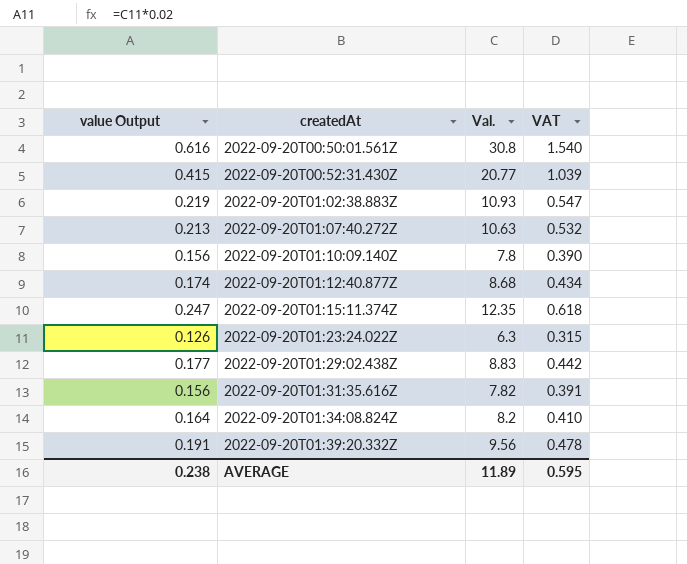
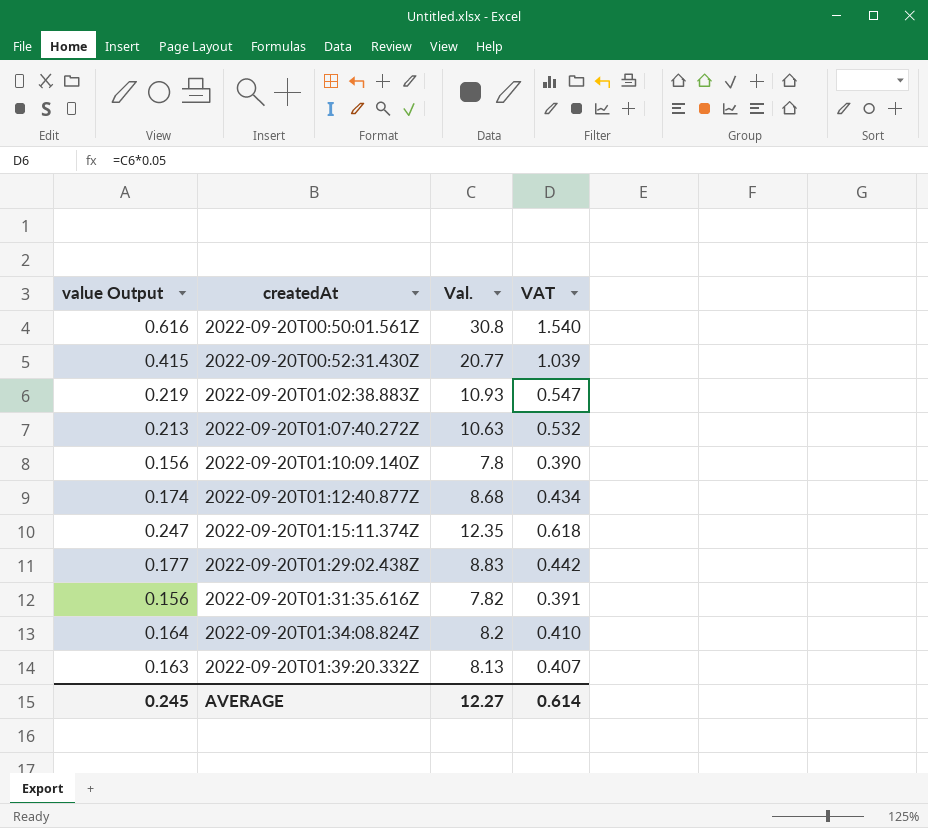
row 2022-09-20T01:23:24.022Z: 0.126 | 6.3 | 0.315 -> none
2022-09-20T01:39:20.332Z | value Output: 0.191 -> 0.163
2022-09-20T01:39:20.332Z | Val.: 9.56 -> 8.13
2022-09-20T01:39:20.332Z | VAT: 0.478 -> 0.407
AVERAGE | value Output: 0.238 -> 0.245
AVERAGE | Val.: 11.89 -> 12.27
AVERAGE | VAT: 0.595 -> 0.614

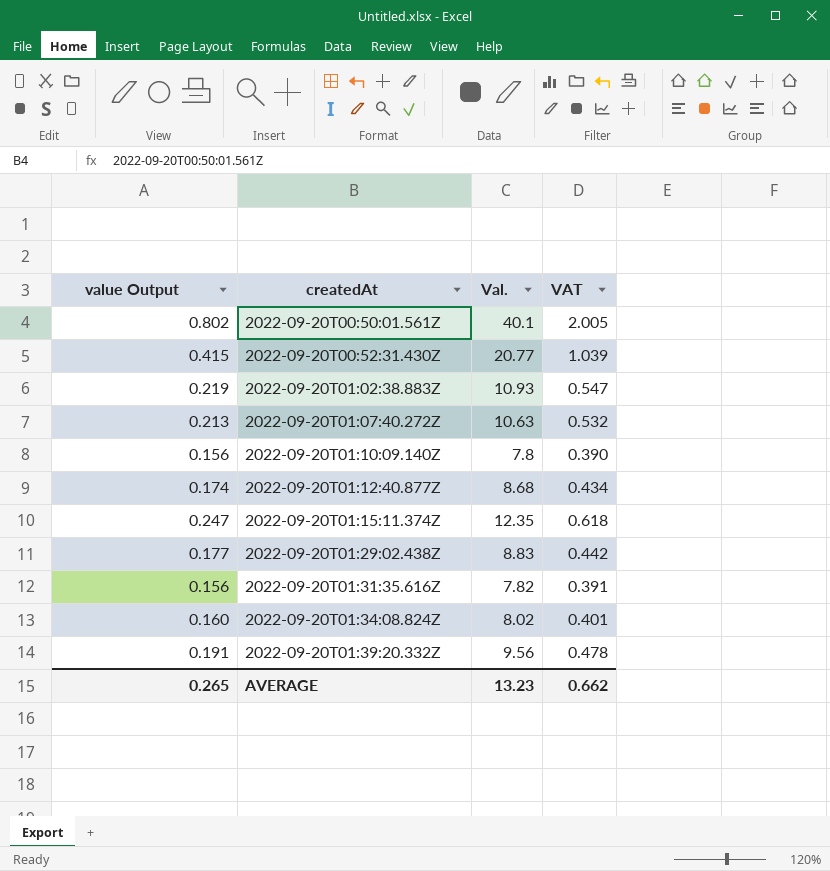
2022-09-20T00:50:01.561Z | value Output: 0.616 -> 0.802
2022-09-20T00:50:01.561Z | Val.: 30.8 -> 40.1
2022-09-20T00:50:01.561Z | VAT: 1.540 -> 2.005
2022-09-20T01:34:08.824Z | value Output: 0.164 -> 0.160
2022-09-20T01:34:08.824Z | Val.: 8.2 -> 8.02
2022-09-20T01:34:08.824Z | VAT: 0.410 -> 0.401
2022-09-20T01:39:20.332Z | value Output: 0.163 -> 0.191
2022-09-20T01:39:20.332Z | Val.: 8.13 -> 9.56
2022-09-20T01:39:20.332Z | VAT: 0.407 -> 0.478
AVERAGE | value Output: 0.245 -> 0.265
AVERAGE | Val.: 12.27 -> 13.23
AVERAGE | VAT: 0.614 -> 0.662

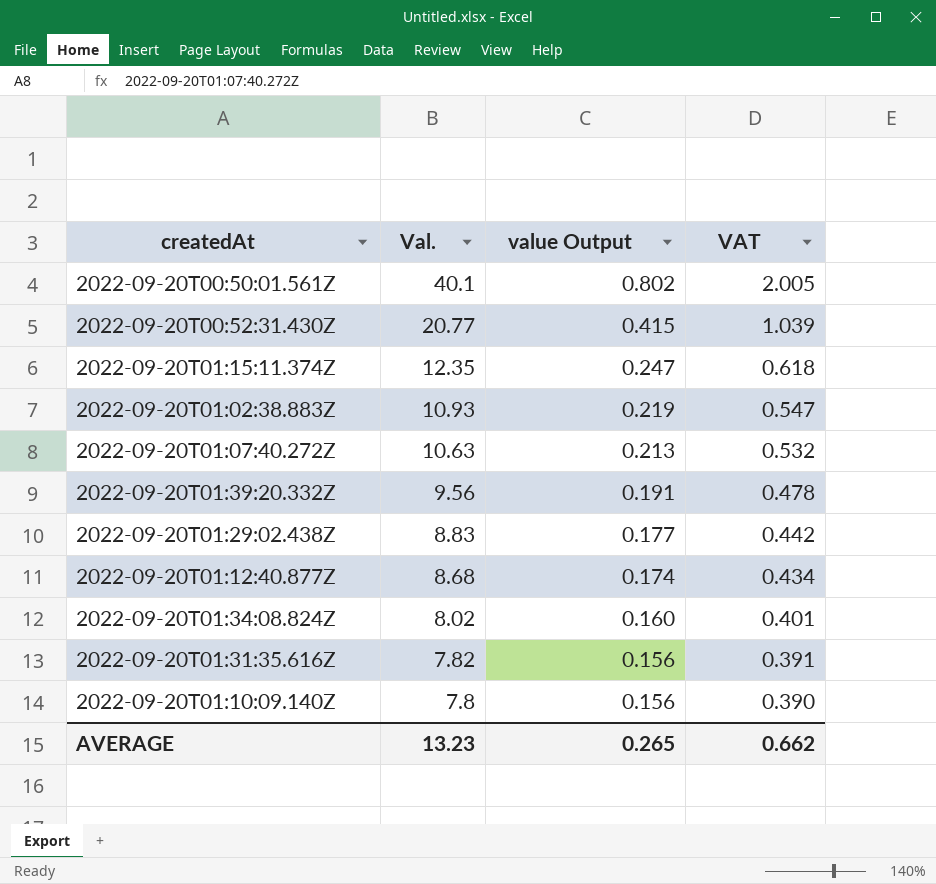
row order: createdAt ascending -> Val. descending
column value Output | position: 1 -> 3

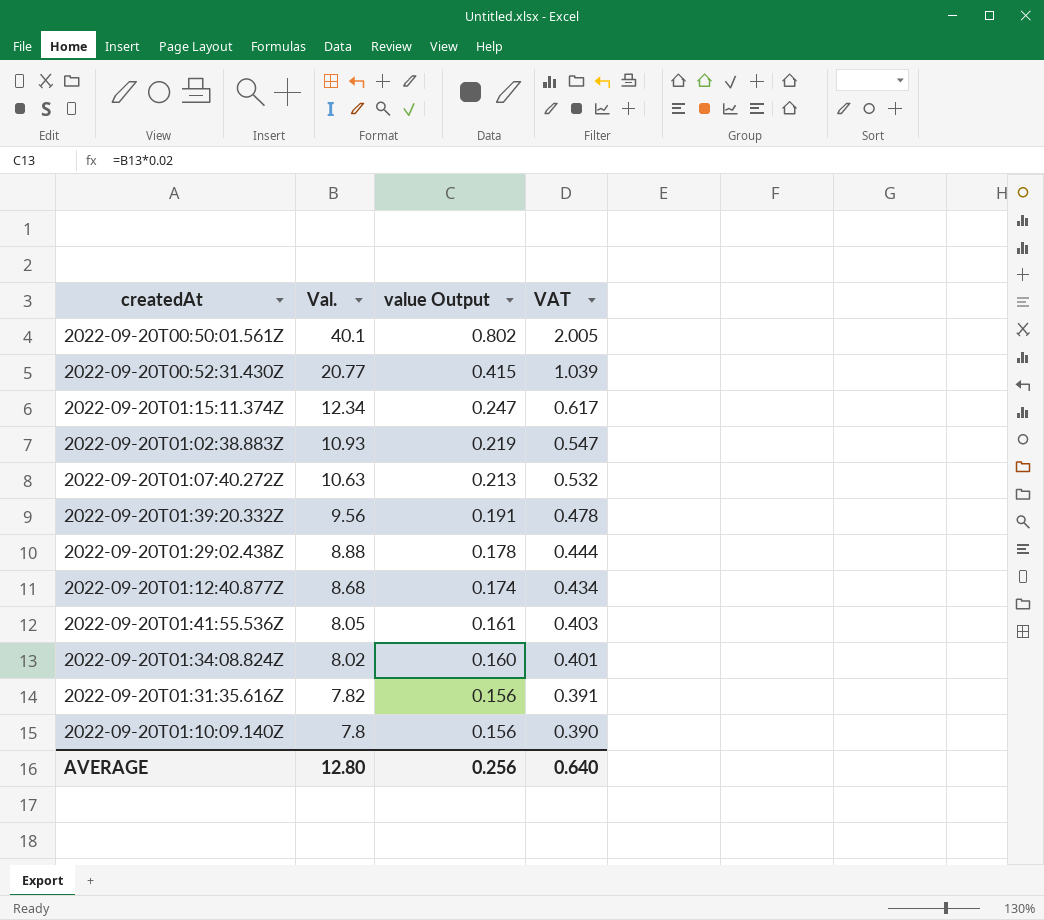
2022-09-20T01:15:11.374Z | Val.: 12.35 -> 12.34
2022-09-20T01:15:11.374Z | VAT: 0.618 -> 0.617
2022-09-20T01:29:02.438Z | Val.: 8.83 -> 8.88
2022-09-20T01:29:02.438Z | value Output: 0.177 -> 0.178
2022-09-20T01:29:02.438Z | VAT: 0.442 -> 0.444
row 2022-09-20T01:41:55.536Z: none -> 8.05 | 0.161 | 0.403
AVERAGE | Val.: 13.23 -> 12.80
AVERAGE | value Output: 0.265 -> 0.256
AVERAGE | VAT: 0.662 -> 0.640

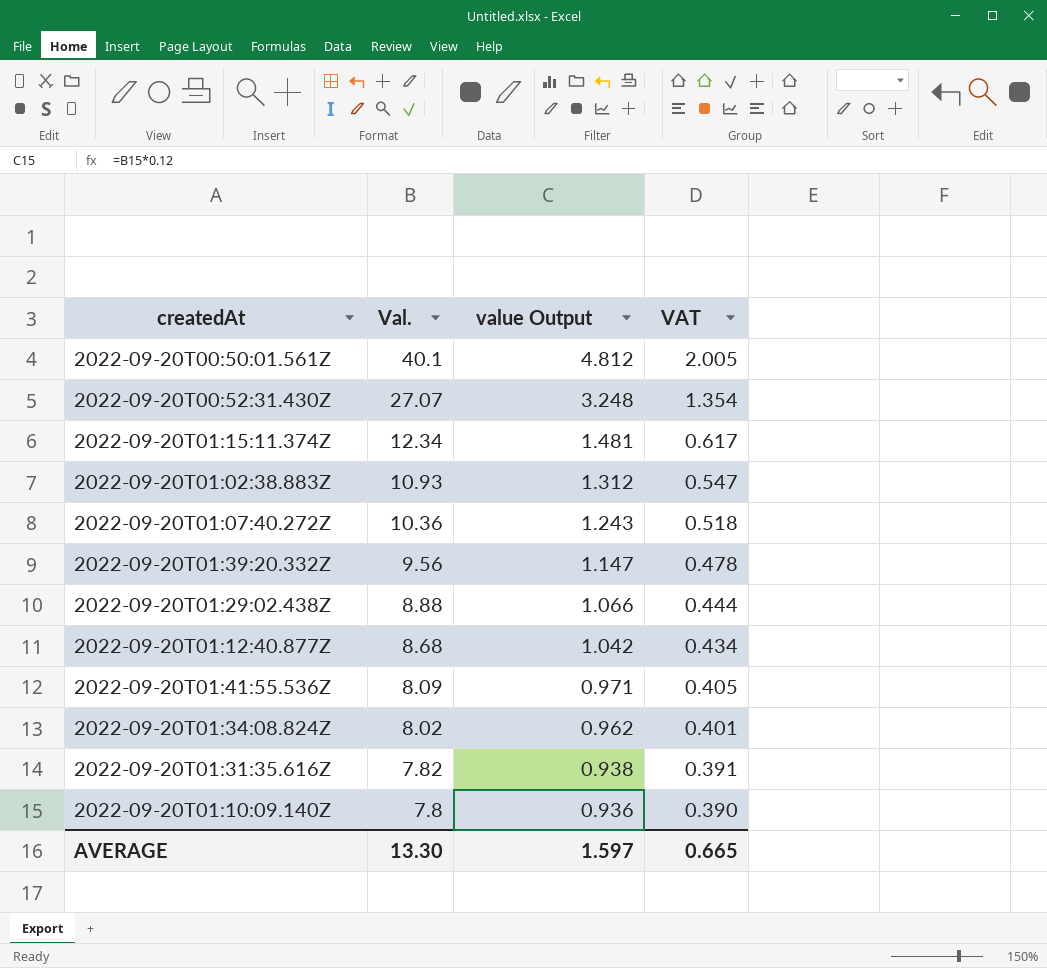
column value Output | formula: [Val.] * 0.02 -> [Val.] * 0.12
2022-09-20T00:52:31.430Z | Val.: 20.77 -> 27.07
2022-09-20T00:52:31.430Z | VAT: 1.039 -> 1.354
2022-09-20T01:07:40.272Z | Val.: 10.63 -> 10.36
2022-09-20T01:07:40.272Z | VAT: 0.532 -> 0.518
2022-09-20T01:41:55.536Z | Val.: 8.05 -> 8.09
2022-09-20T01:41:55.536Z | VAT: 0.403 -> 0.405
AVERAGE | Val.: 12.80 -> 13.30
AVERAGE | value Output: 0.256 -> 1.597
AVERAGE | VAT: 0.640 -> 0.665

